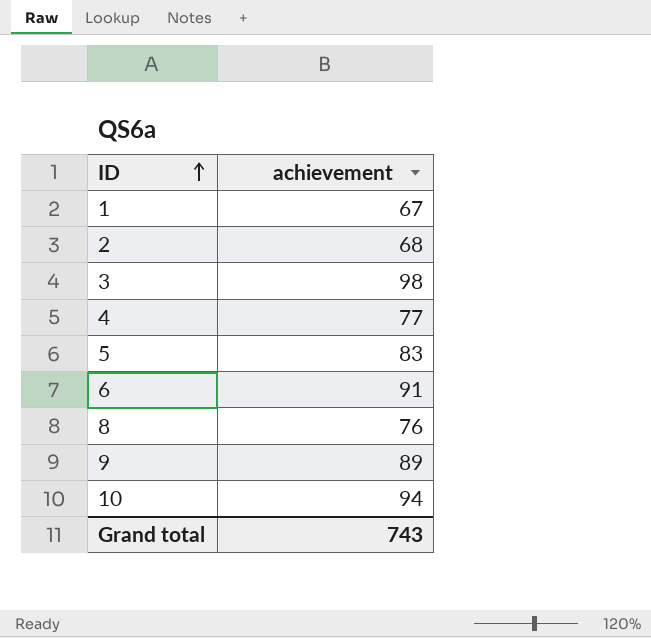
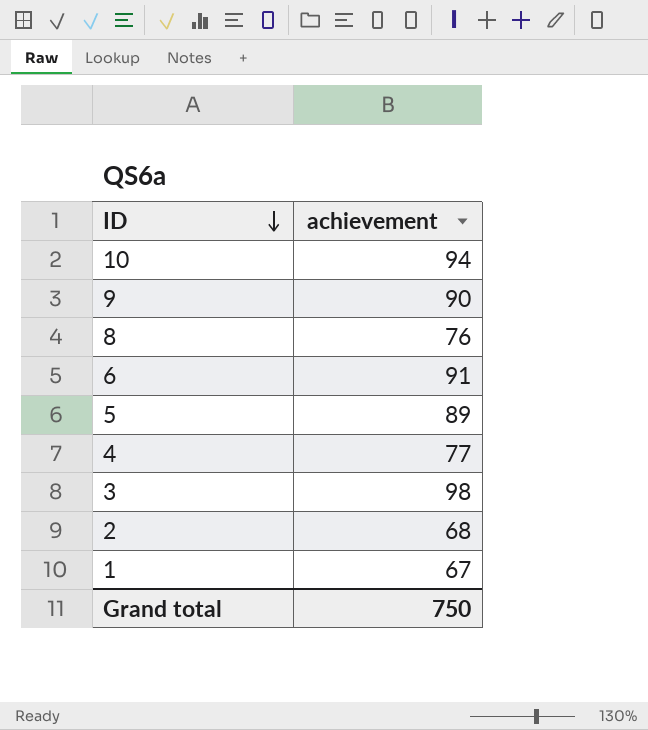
row order: ID ascending -> ID descending
9 | achievement: 89 -> 90
5 | achievement: 83 -> 89
Grand total | achievement: 743 -> 750

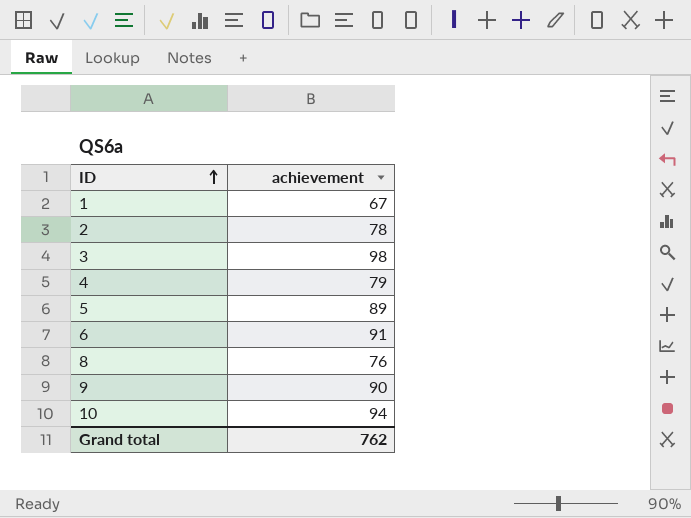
row order: ID descending -> ID ascending
2 | achievement: 68 -> 78
4 | achievement: 77 -> 79
Grand total | achievement: 750 -> 762

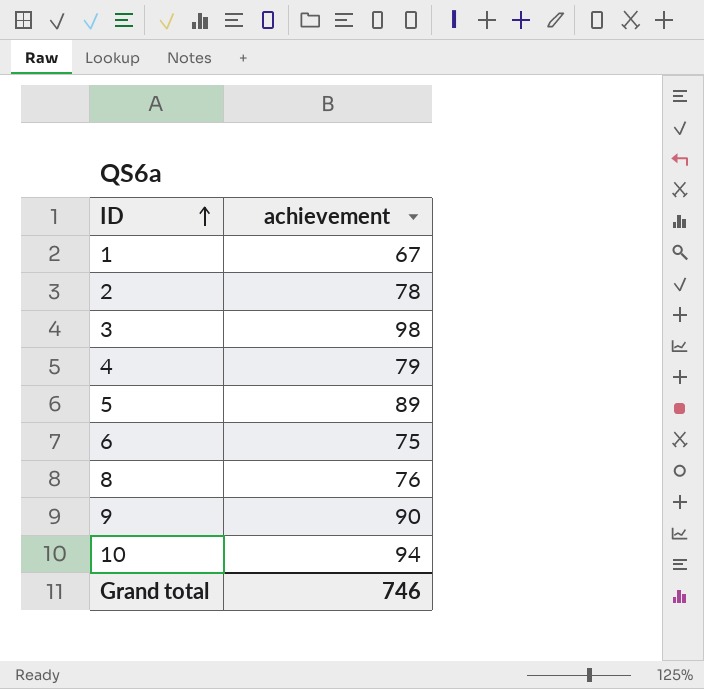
6 | achievement: 91 -> 75
Grand total | achievement: 762 -> 746

